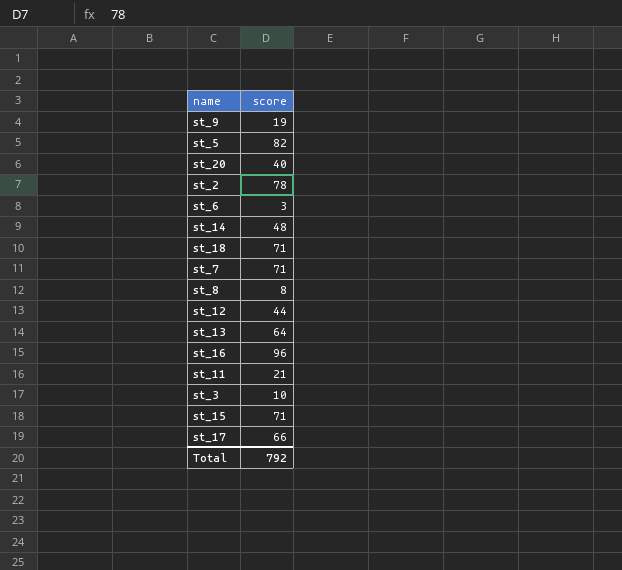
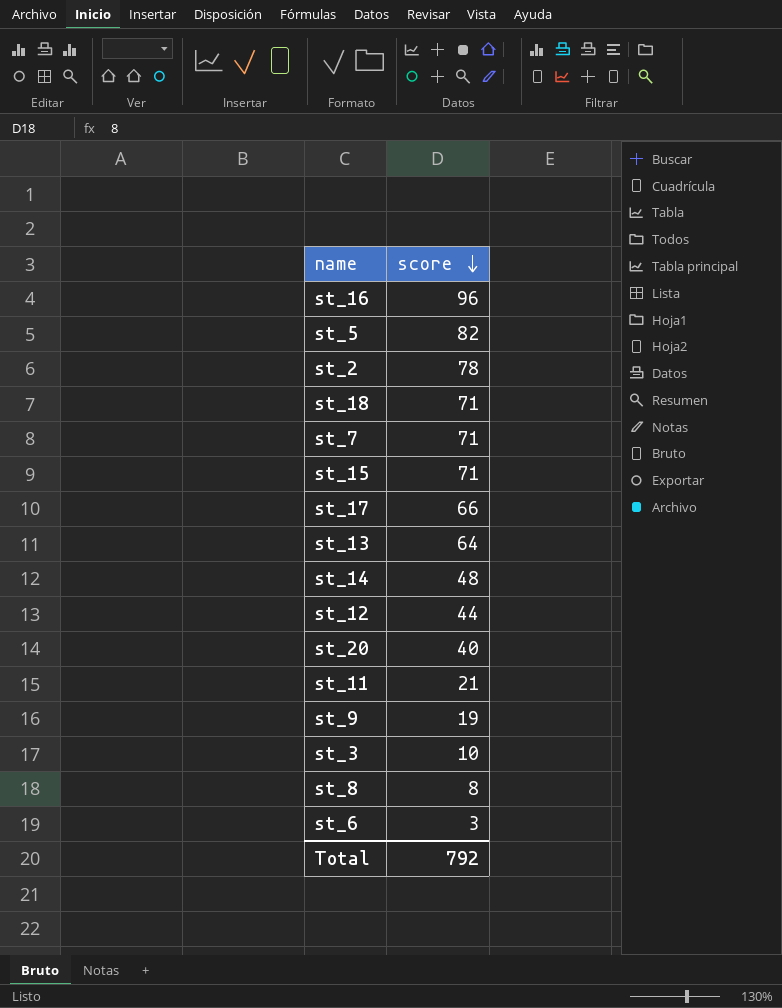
row order: none -> score descending

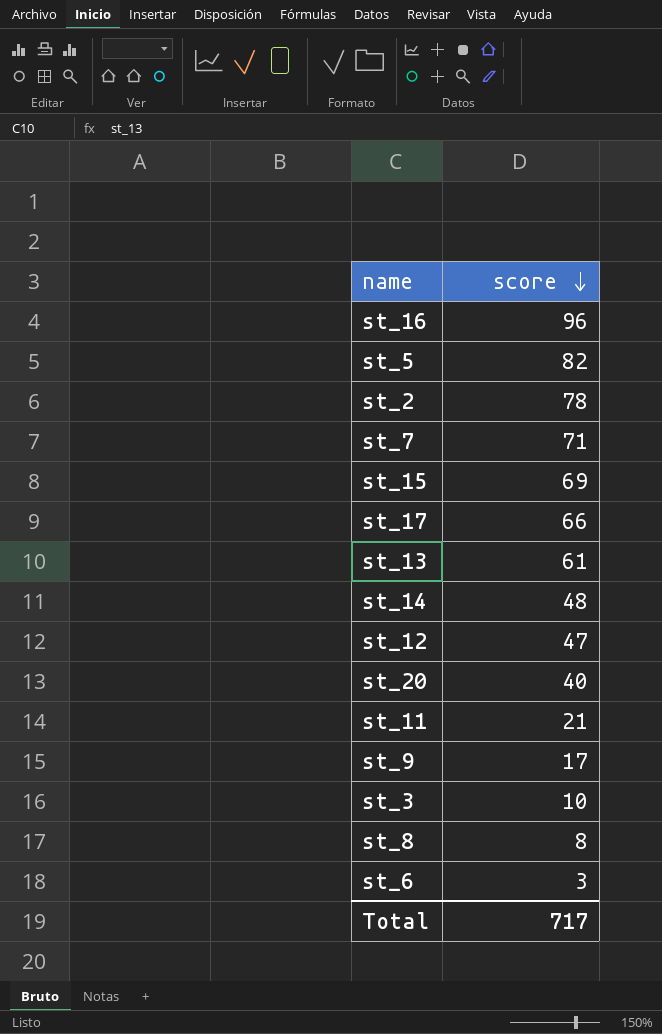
row st_18: 71 -> none
st_15 | score: 71 -> 69
st_13 | score: 64 -> 61
st_12 | score: 44 -> 47
st_9 | score: 19 -> 17
Total | score: 792 -> 717

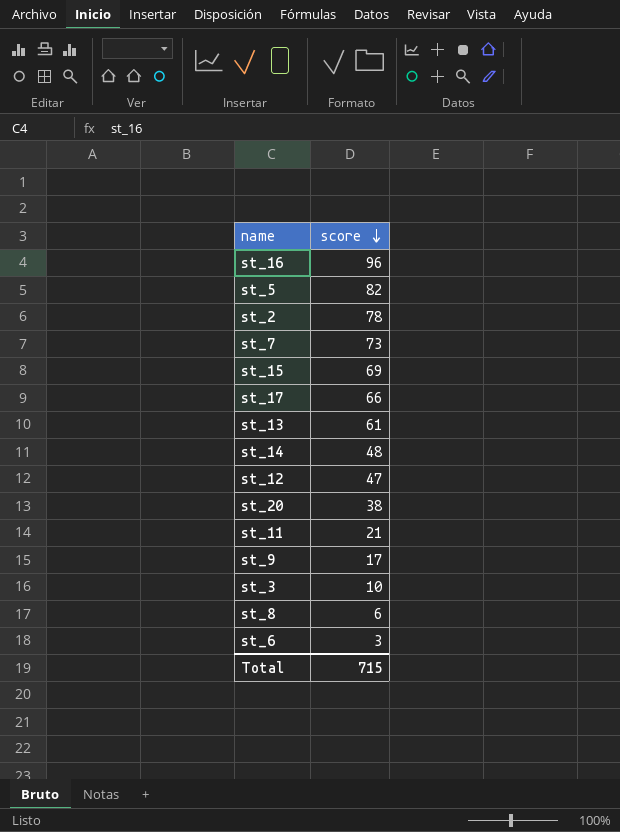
st_7 | score: 71 -> 73
st_20 | score: 40 -> 38
st_8 | score: 8 -> 6
Total | score: 717 -> 715

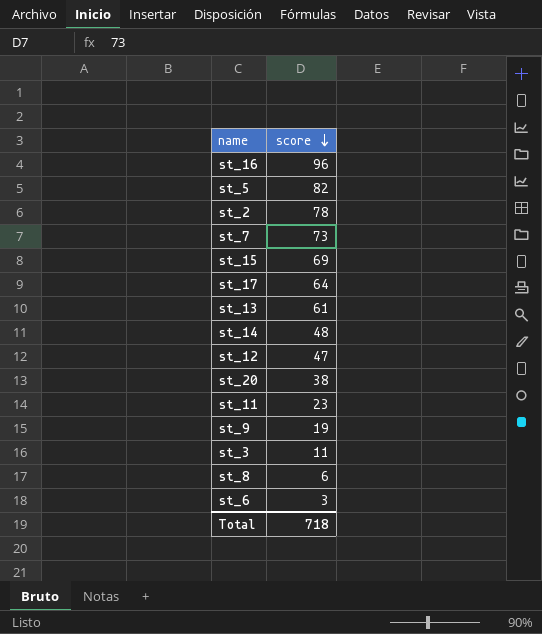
st_17 | score: 66 -> 64
st_11 | score: 21 -> 23
st_9 | score: 17 -> 19
st_3 | score: 10 -> 11
Total | score: 715 -> 718

